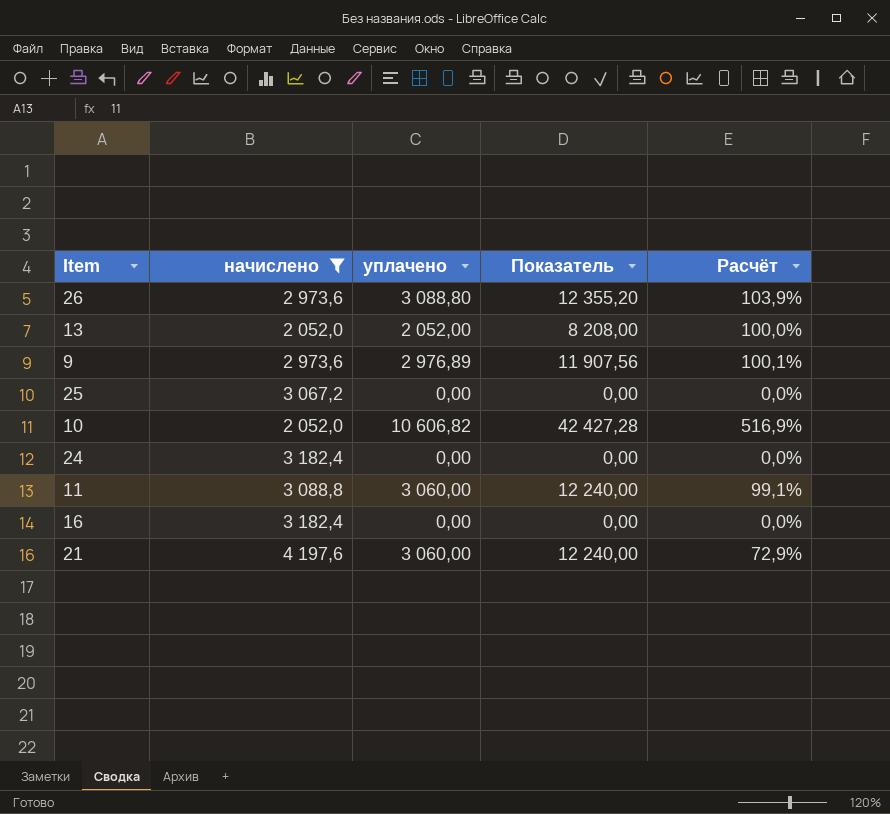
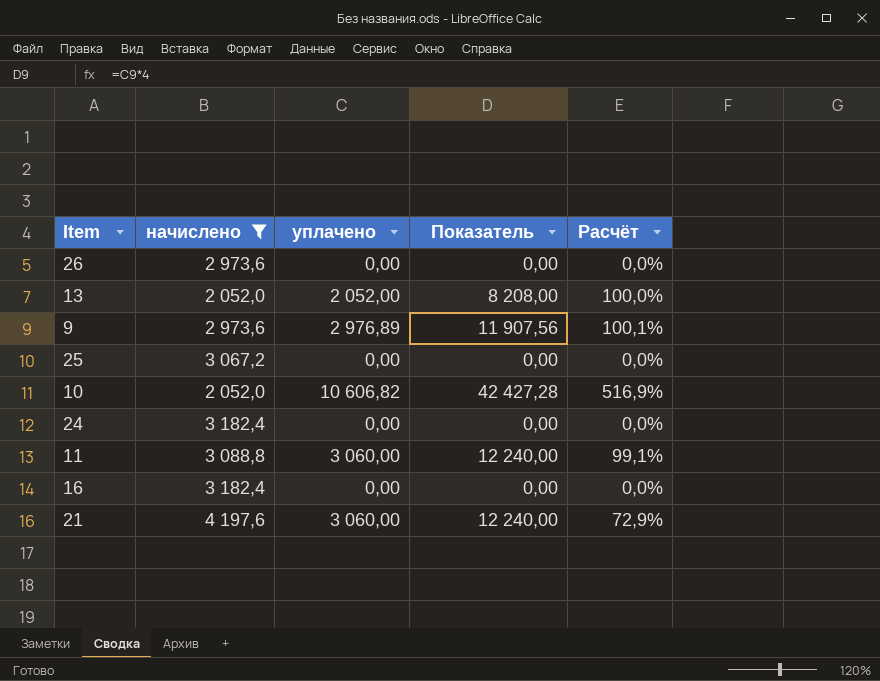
26 | уплачено: 3 088,80 -> 0,00
26 | Показатель: 12 355,20 -> 0,00
26 | Расчёт: 103,9% -> 0,0%

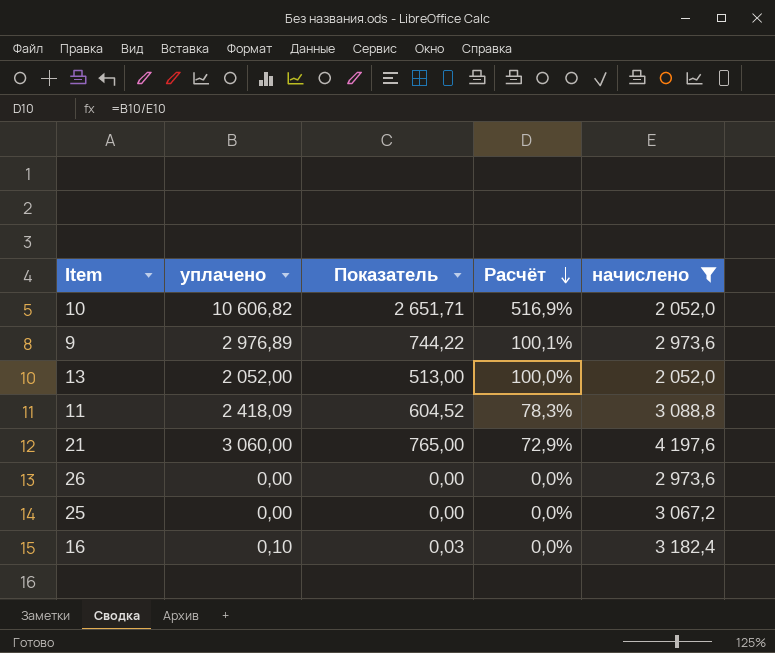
row order: none -> Расчёт descending
column Показатель | formula: [уплачено] * 4 -> [уплачено] * 0,25
column начислено | position: 2 -> 5
row 24: 3 182,4 | 0,00 | 0,00 | 0,0% -> none
11 | уплачено: 3 060,00 -> 2 418,09
11 | Расчёт: 99,1% -> 78,3%
16 | уплачено: 0,00 -> 0,10

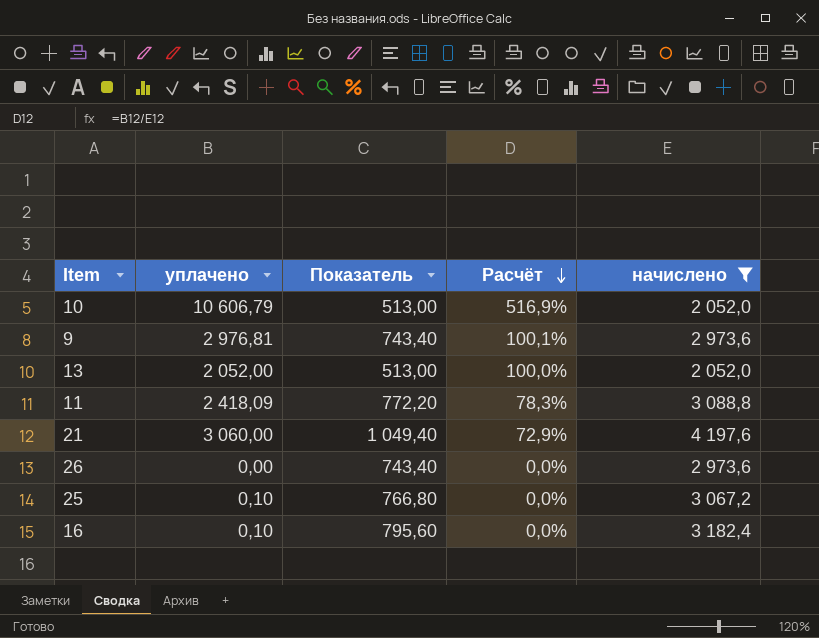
column Показатель | formula: [уплачено] * 0,25 -> [начислено] * 0,25
10 | уплачено: 10 606,82 -> 10 606,79
9 | уплачено: 2 976,89 -> 2 976,81
25 | уплачено: 0,00 -> 0,10

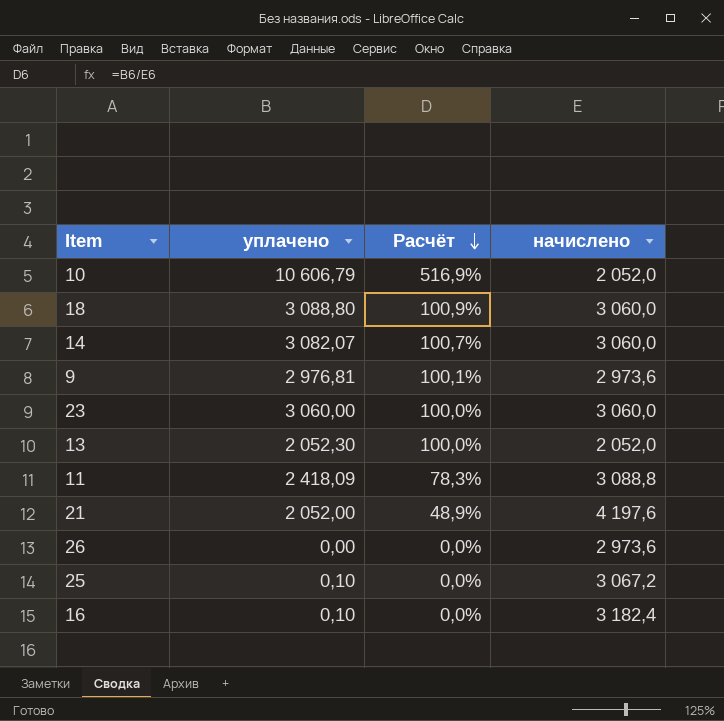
filter: начислено != 3 060,0 -> none
column Показатель | formula: [начислено] * 0,25 -> none
13 | уплачено: 2 052,00 -> 2 052,30
21 | уплачено: 3 060,00 -> 2 052,00
21 | Расчёт: 72,9% -> 48,9%

